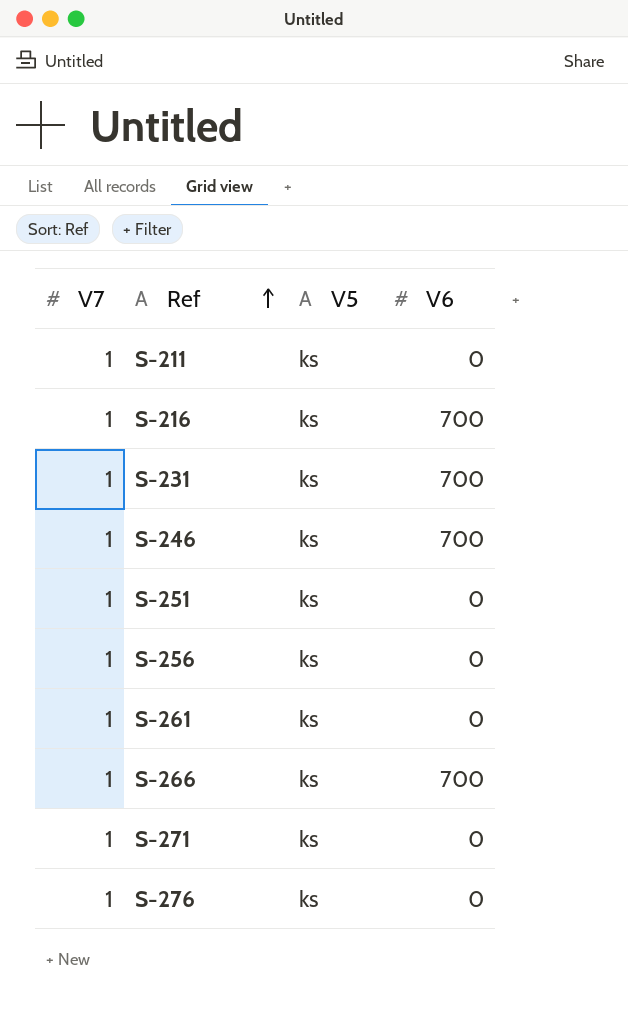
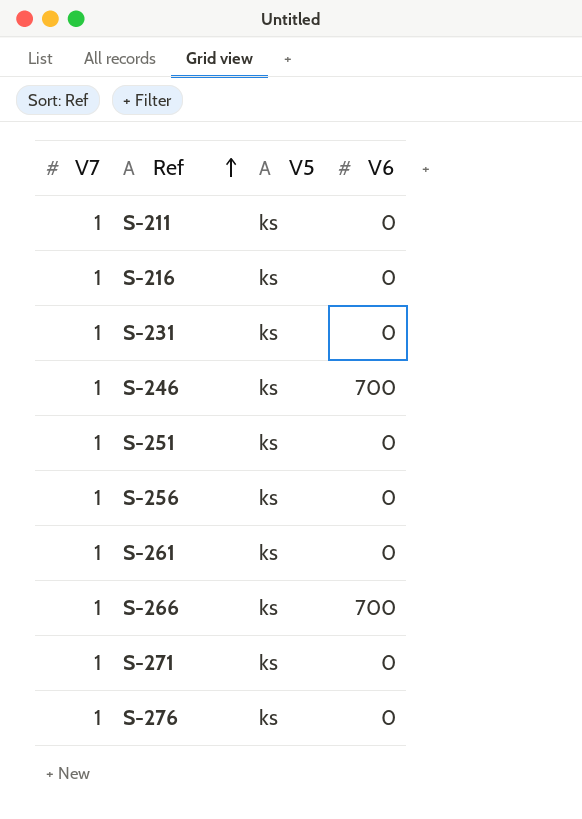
S-216 | V6: 700 -> 0
S-231 | V6: 700 -> 0

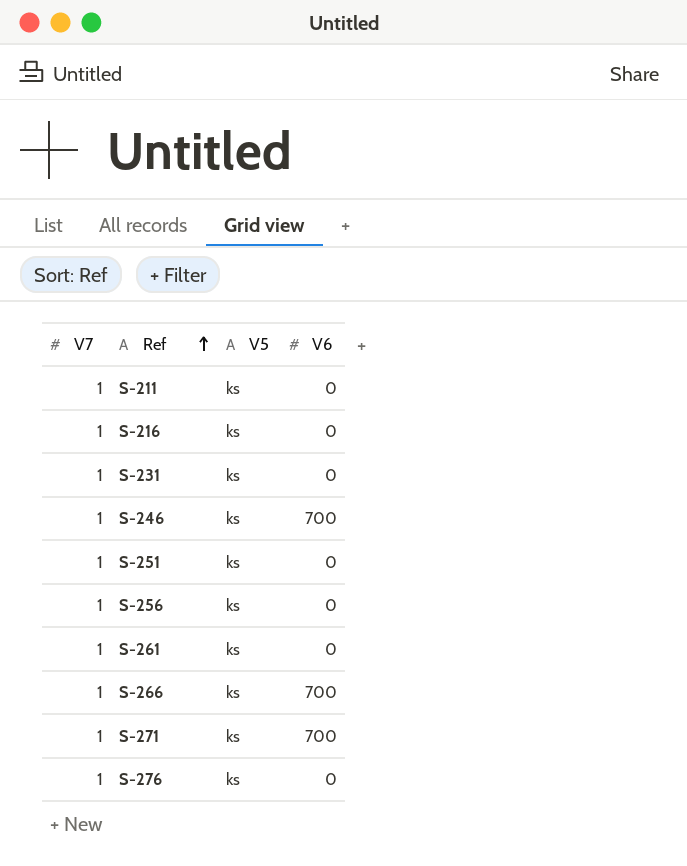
S-271 | V6: 0 -> 700

